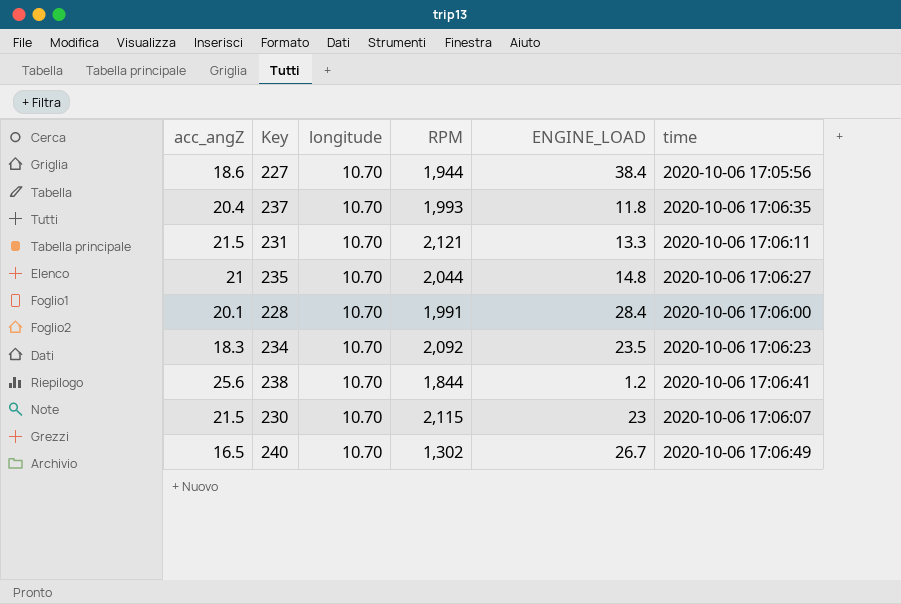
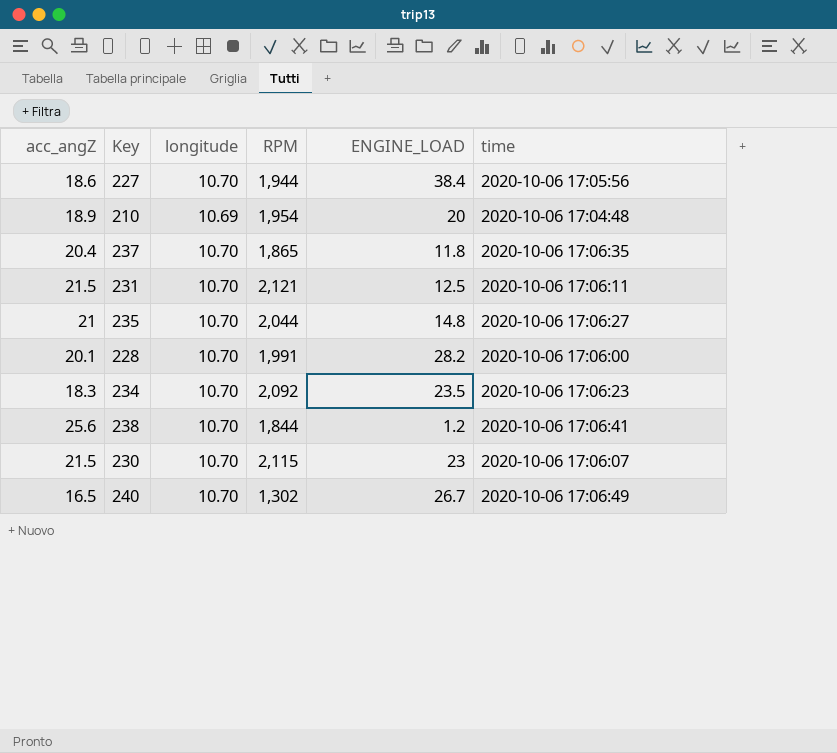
row 210: none -> 18.9 | 10.69 | 1,954 | 20 | 2020-10-06 17:04:48
237 | RPM: 1,993 -> 1,865
231 | ENGINE_LOAD: 13.3 -> 12.5
228 | ENGINE_LOAD: 28.4 -> 28.2

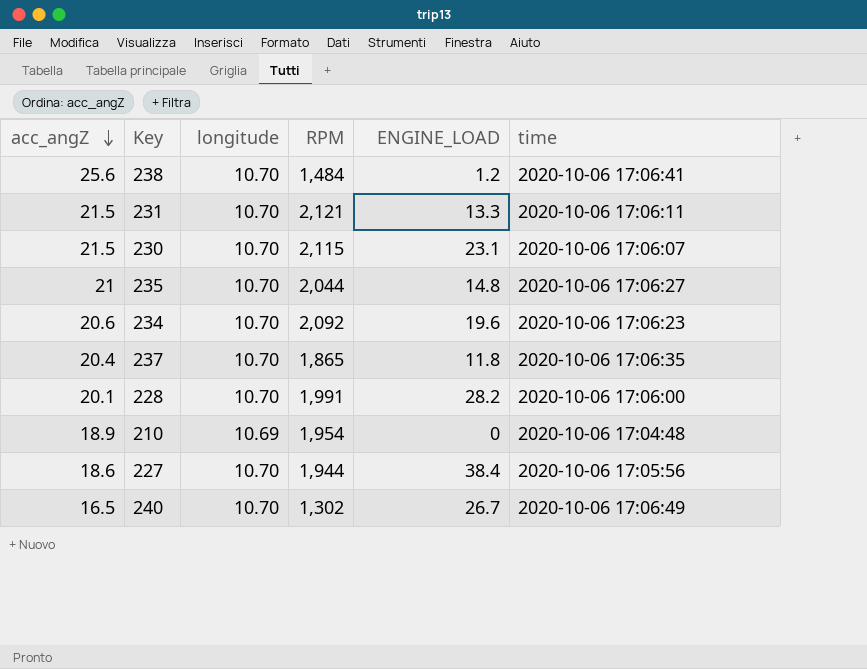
row order: none -> acc_angZ descending
238 | RPM: 1,844 -> 1,484
231 | ENGINE_LOAD: 12.5 -> 13.3
230 | ENGINE_LOAD: 23 -> 23.1
234 | acc_angZ: 18.3 -> 20.6
234 | ENGINE_LOAD: 23.5 -> 19.6
210 | ENGINE_LOAD: 20 -> 0

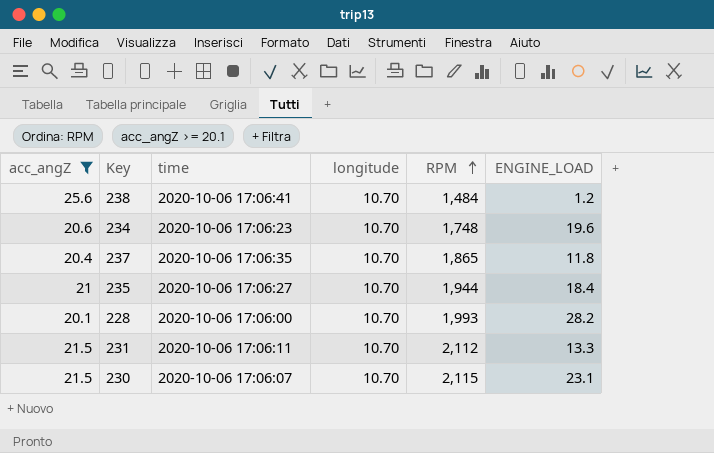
filter: none -> acc_angZ >= 20.1
row order: acc_angZ descending -> RPM ascending
column time | position: 6 -> 3
234 | RPM: 2,092 -> 1,748
235 | RPM: 2,044 -> 1,944
235 | ENGINE_LOAD: 14.8 -> 18.4
228 | RPM: 1,991 -> 1,993
231 | RPM: 2,121 -> 2,112

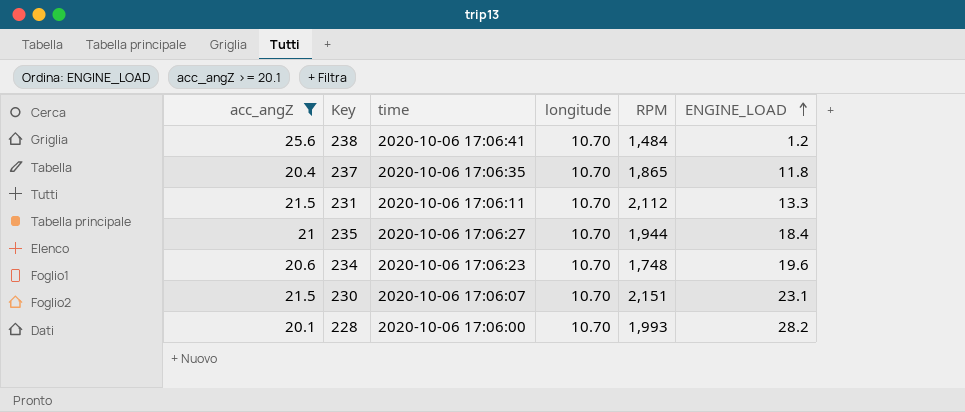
row order: RPM ascending -> ENGINE_LOAD ascending
230 | RPM: 2,115 -> 2,151

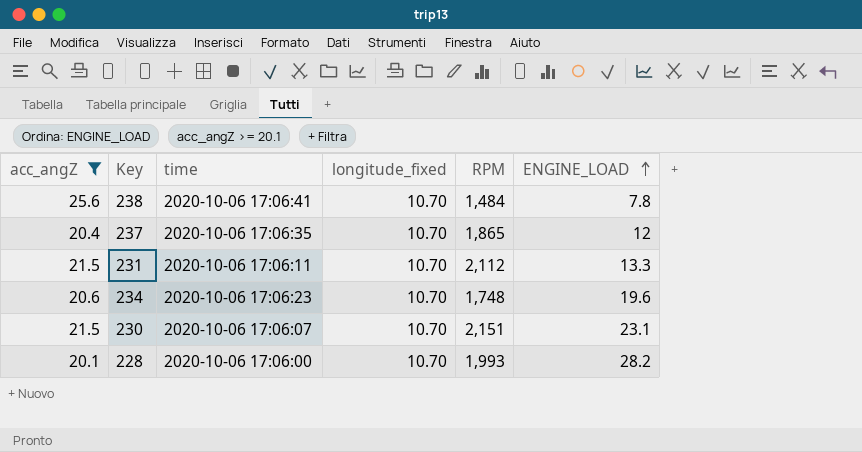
column name: longitude -> longitude_fixed
row 235: 21 | 2020-10-06 17:06:27 | 10.70 | 1,944 | 18.4 -> none
238 | ENGINE_LOAD: 1.2 -> 7.8
237 | ENGINE_LOAD: 11.8 -> 12

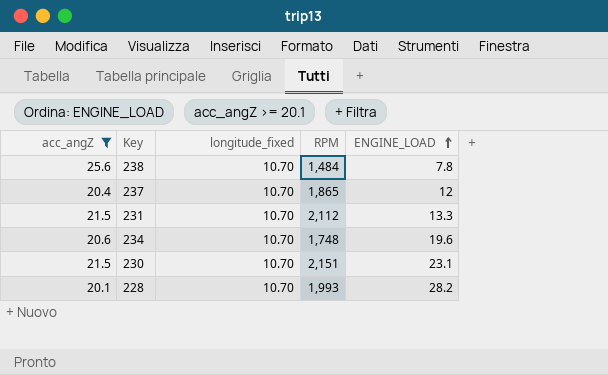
column time | position: 3 -> none

